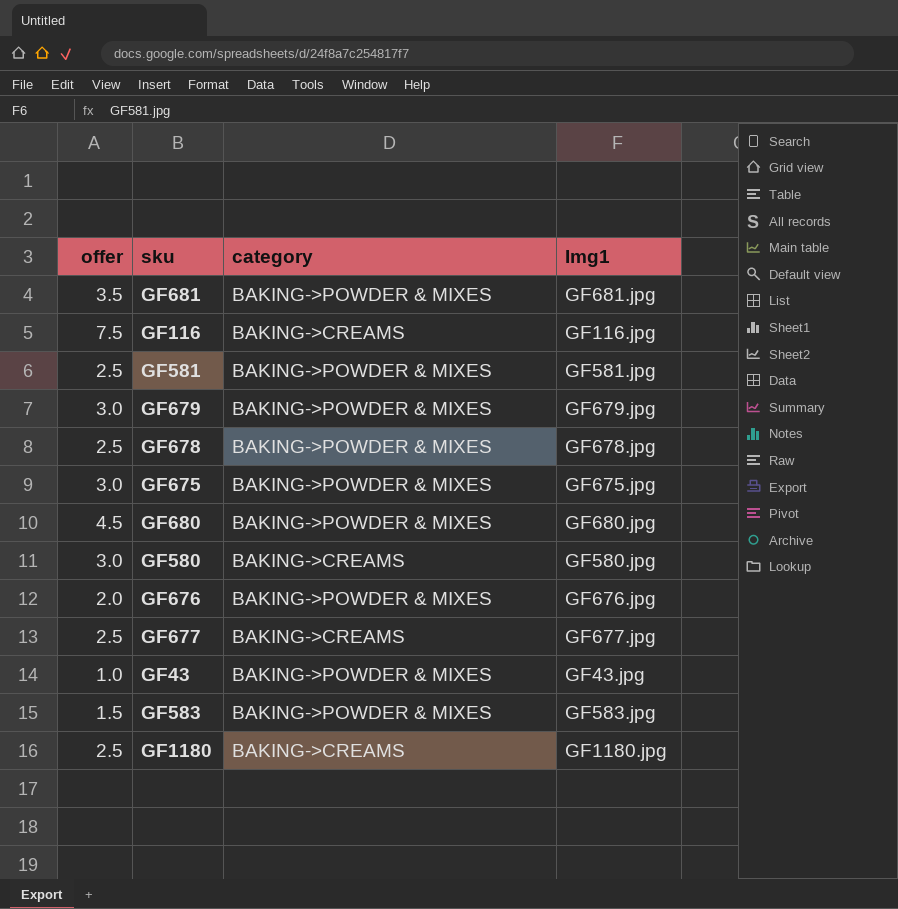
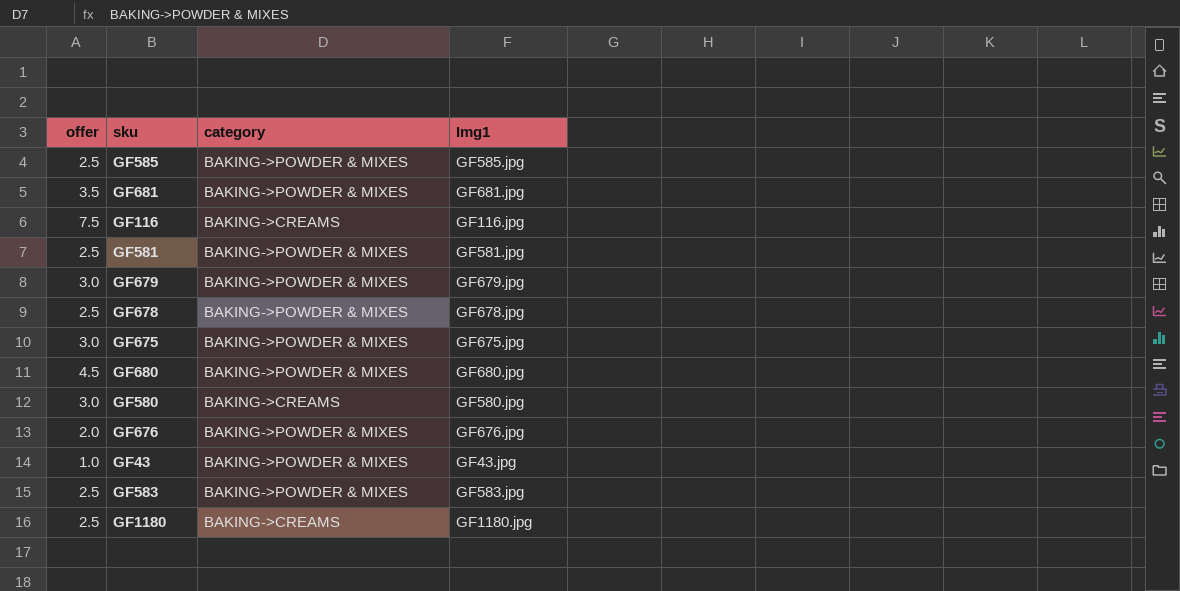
row GF677: 2.5 | BAKING->CREAMS | GF677.jpg -> none
row GF585: none -> 2.5 | BAKING->POWDER & MIXES | GF585.jpg
GF583 | offer: 1.5 -> 2.5

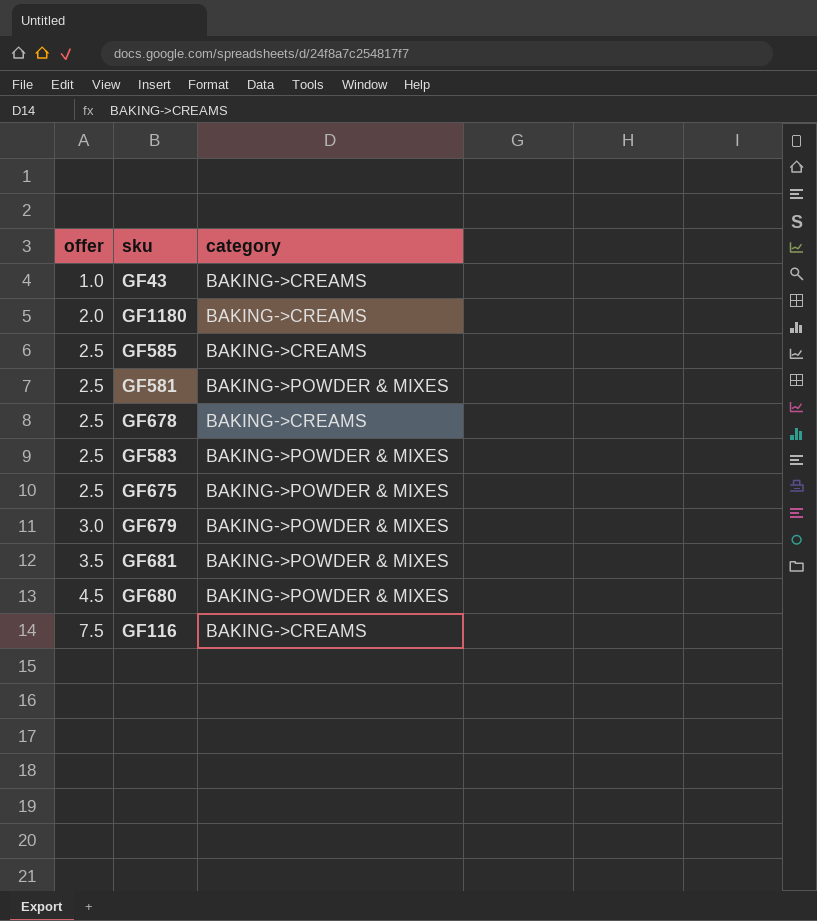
row order: none -> offer ascending
column Img1 | position: 4 -> none
row GF580: 3.0 | BAKING->CREAMS | GF580.jpg -> none
row GF676: 2.0 | BAKING->POWDER & MIXES | GF676.jpg -> none
GF43 | category: BAKING->POWDER & MIXES -> BAKING->CREAMS
GF1180 | offer: 2.5 -> 2.0
GF585 | category: BAKING->POWDER & MIXES -> BAKING->CREAMS
GF678 | category: BAKING->POWDER & MIXES -> BAKING->CREAMS
GF675 | offer: 3.0 -> 2.5

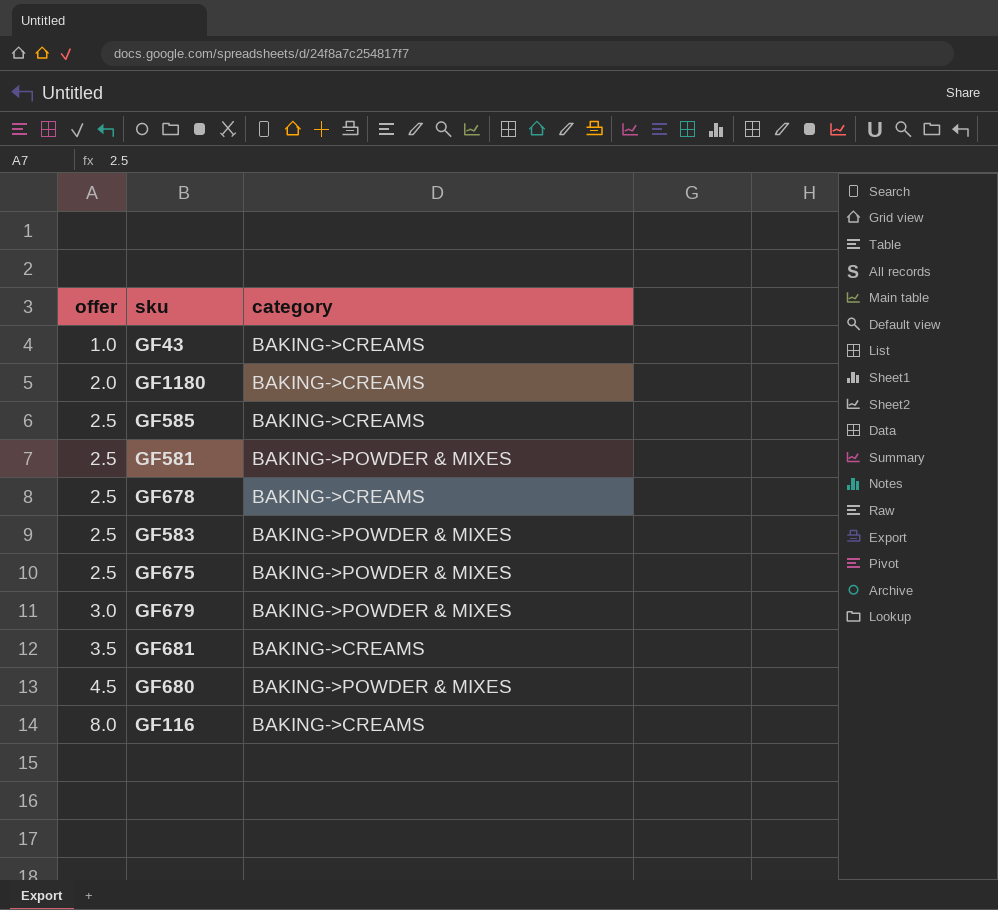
GF681 | category: BAKING->POWDER & MIXES -> BAKING->CREAMS
GF116 | offer: 7.5 -> 8.0

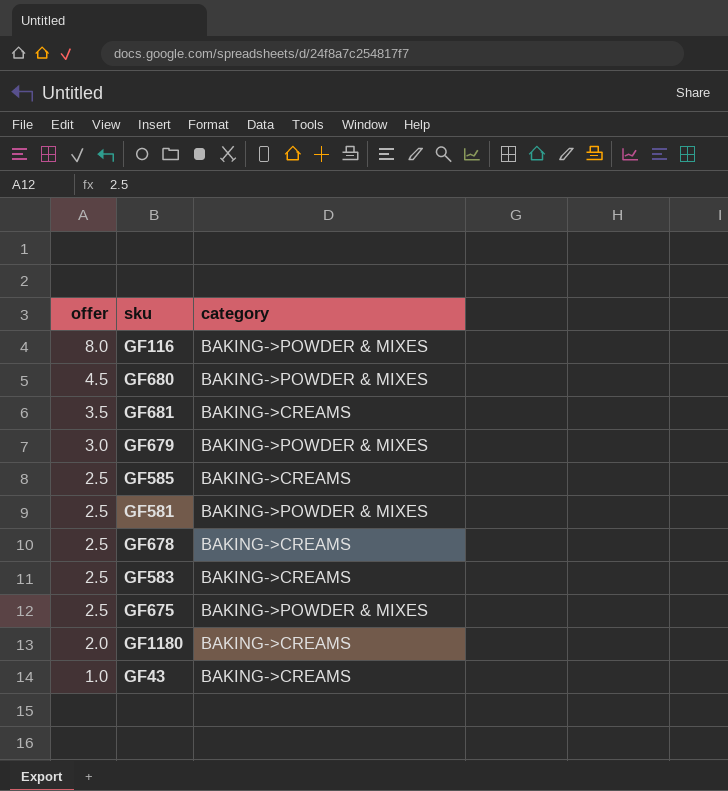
row order: offer ascending -> offer descending
GF116 | category: BAKING->CREAMS -> BAKING->POWDER & MIXES
GF583 | category: BAKING->POWDER & MIXES -> BAKING->CREAMS

